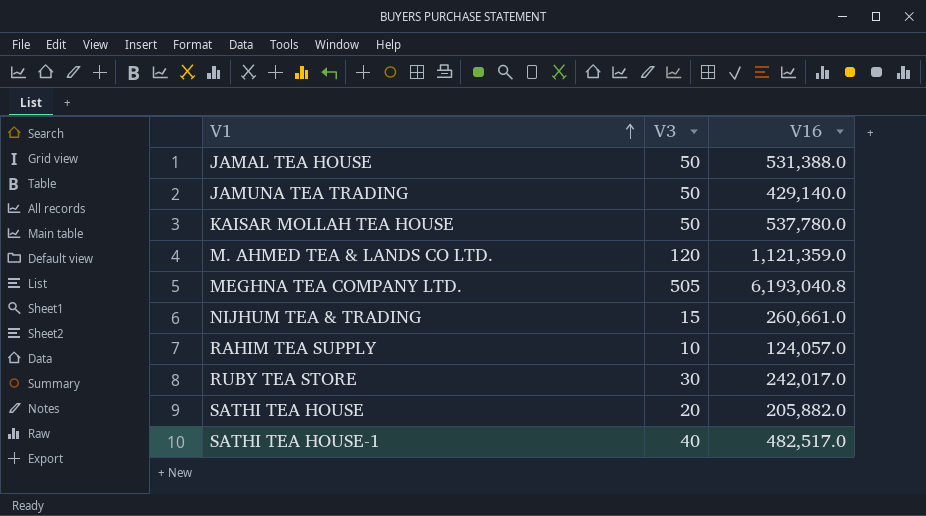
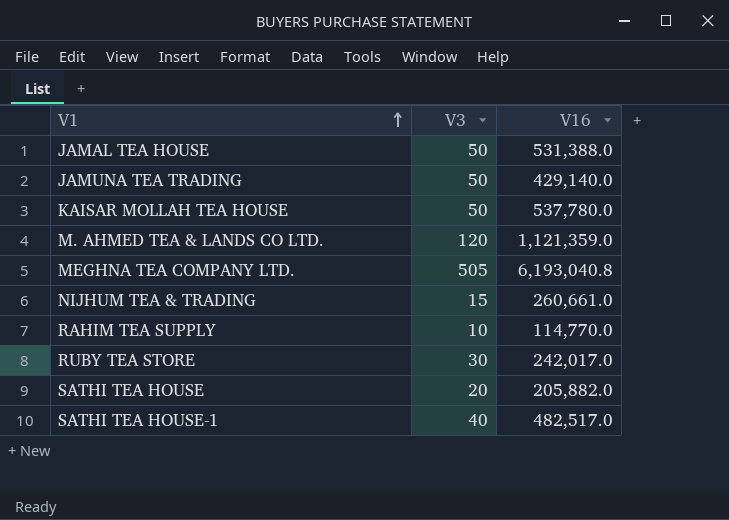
RAHIM TEA SUPPLY | V16: 124,057.0 -> 114,770.0

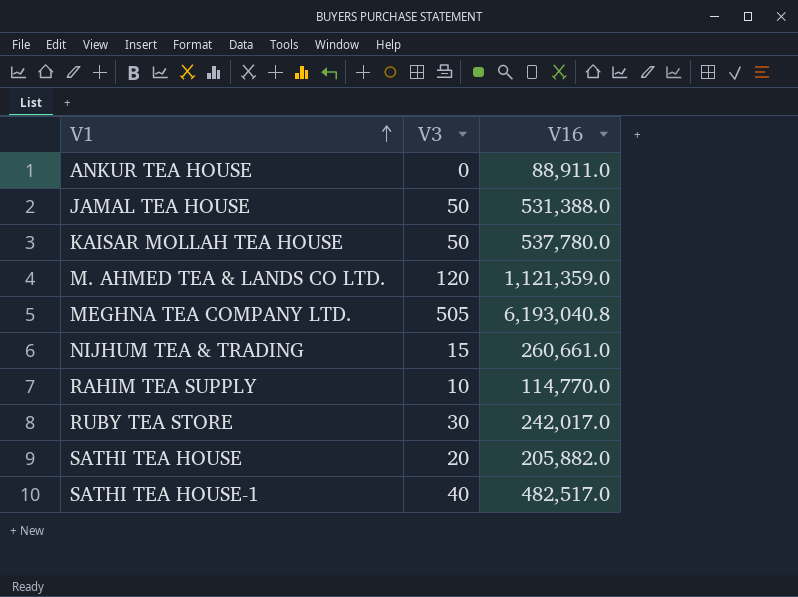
row JAMUNA TEA TRADING: 50 | 429,140.0 -> none
row ANKUR TEA HOUSE: none -> 0 | 88,911.0

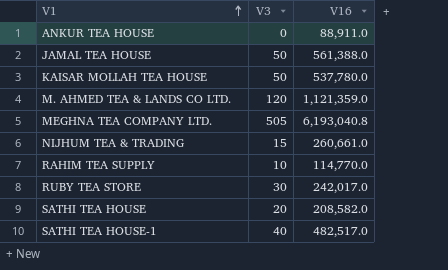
JAMAL TEA HOUSE | V16: 531,388.0 -> 561,388.0
SATHI TEA HOUSE | V16: 205,882.0 -> 208,582.0

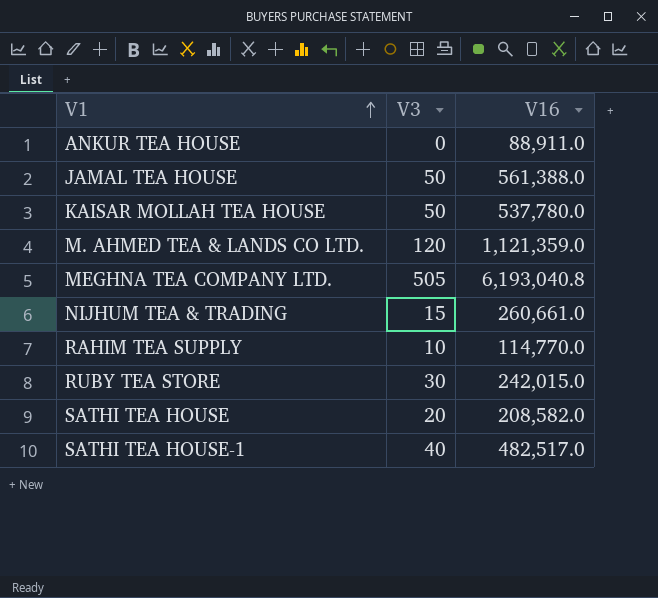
RUBY TEA STORE | V16: 242,017.0 -> 242,015.0

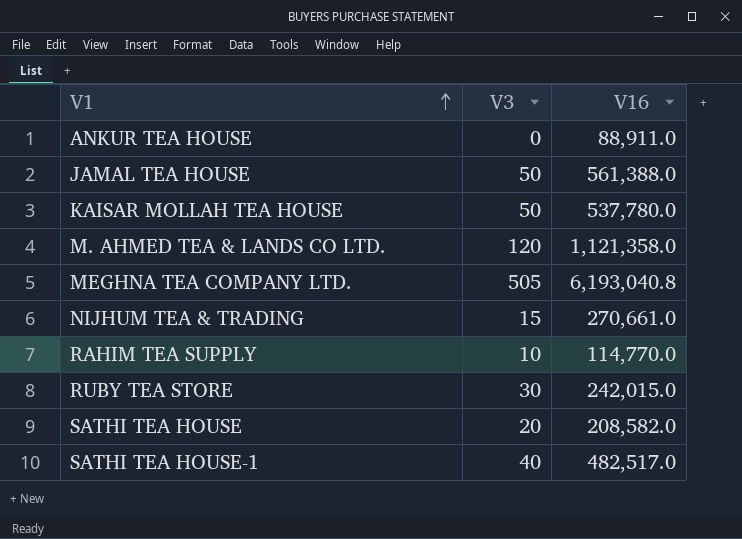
M. AHMED TEA & LANDS CO LTD. | V16: 1,121,359.0 -> 1,121,358.0
NIJHUM TEA & TRADING | V16: 260,661.0 -> 270,661.0

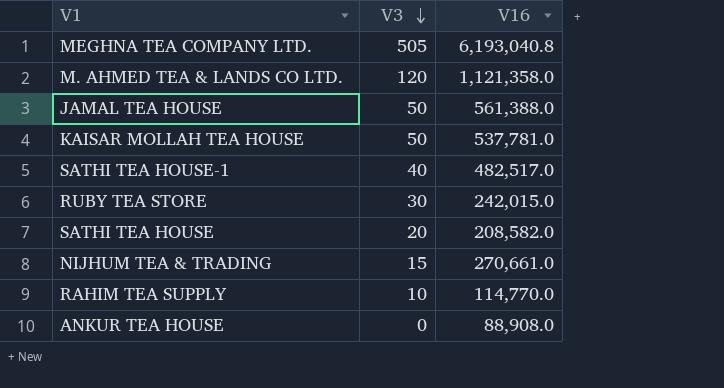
row order: V1 ascending -> V3 descending
KAISAR MOLLAH TEA HOUSE | V16: 537,780.0 -> 537,781.0
ANKUR TEA HOUSE | V16: 88,911.0 -> 88,908.0

